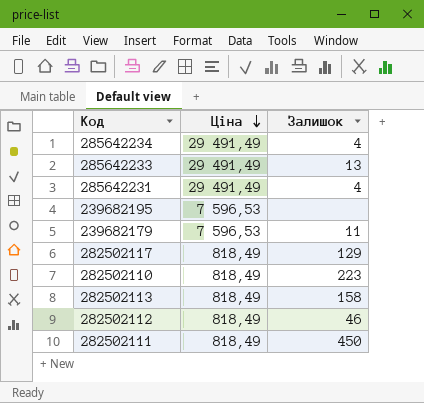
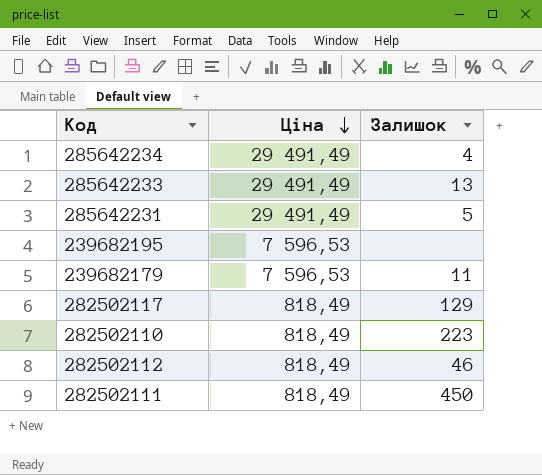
row 282502113: 818,49 | 158 -> none
285642231 | Залишок: 4 -> 5

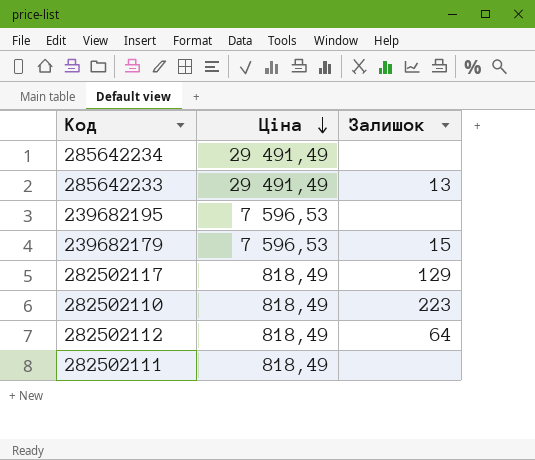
row 285642231: 29 491,49 | 5 -> none
285642234 | Залишок: 4 -> none
239682179 | Залишок: 11 -> 15
282502112 | Залишок: 46 -> 64
282502111 | Залишок: 450 -> none

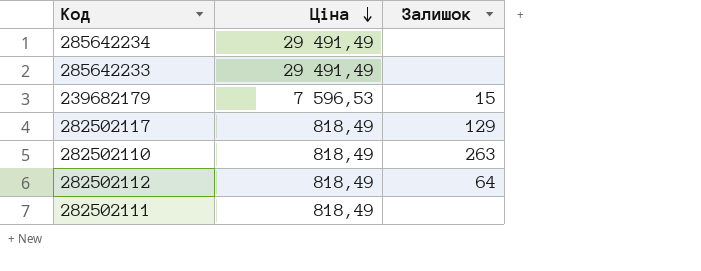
row 239682195: 7 596,53 | none -> none
285642233 | Залишок: 13 -> none
282502110 | Залишок: 223 -> 263

